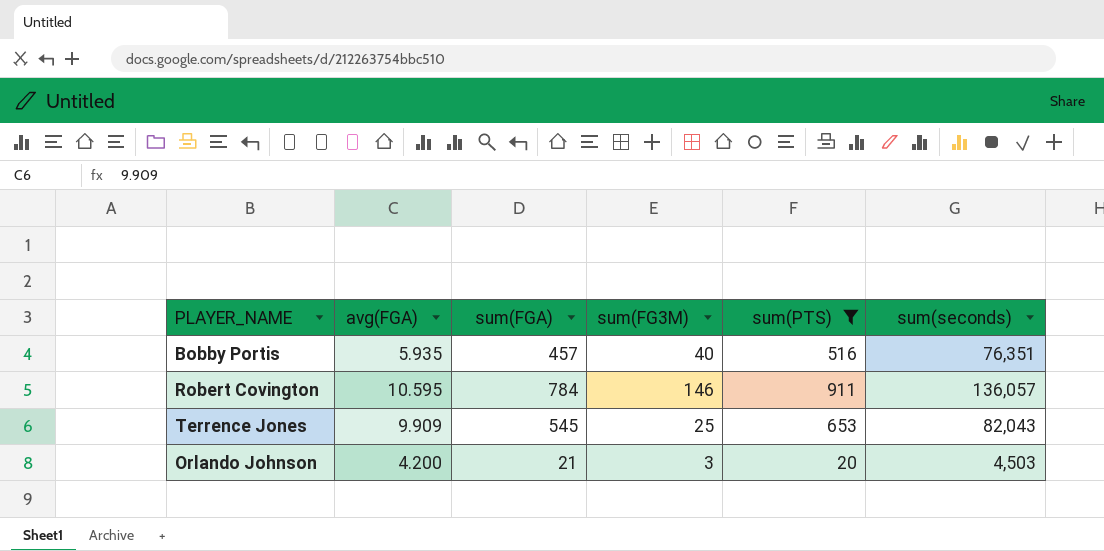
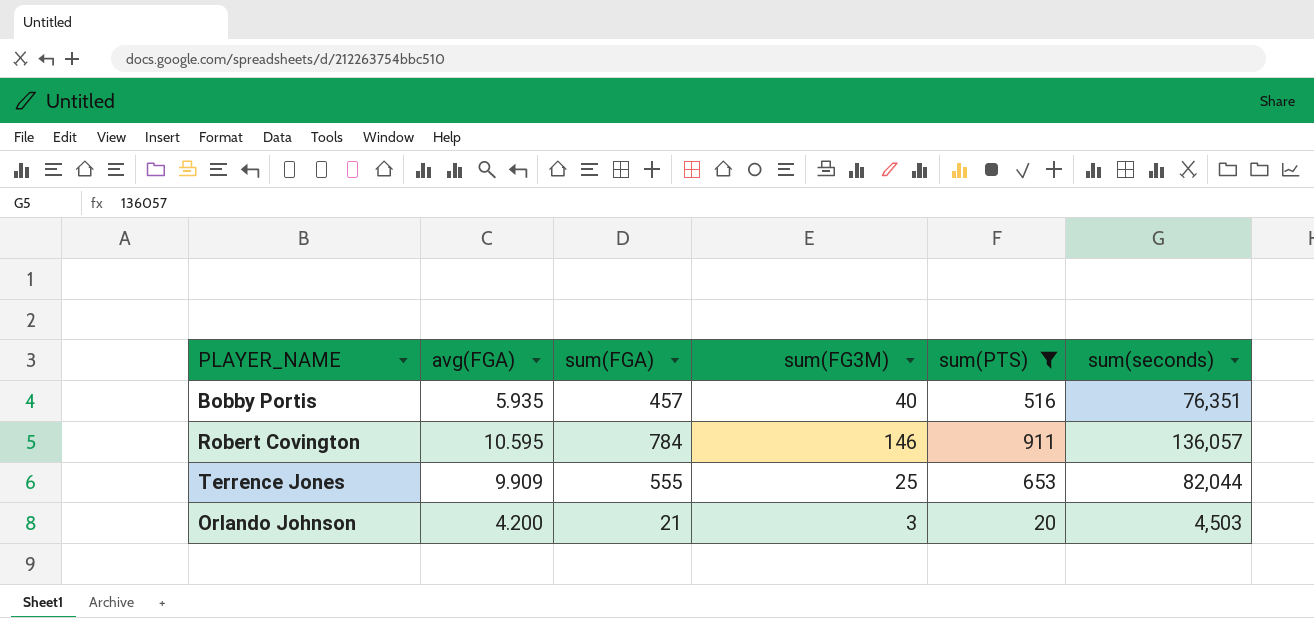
Terrence Jones | sum(FGA): 545 -> 555
Terrence Jones | sum(seconds): 82,043 -> 82,044

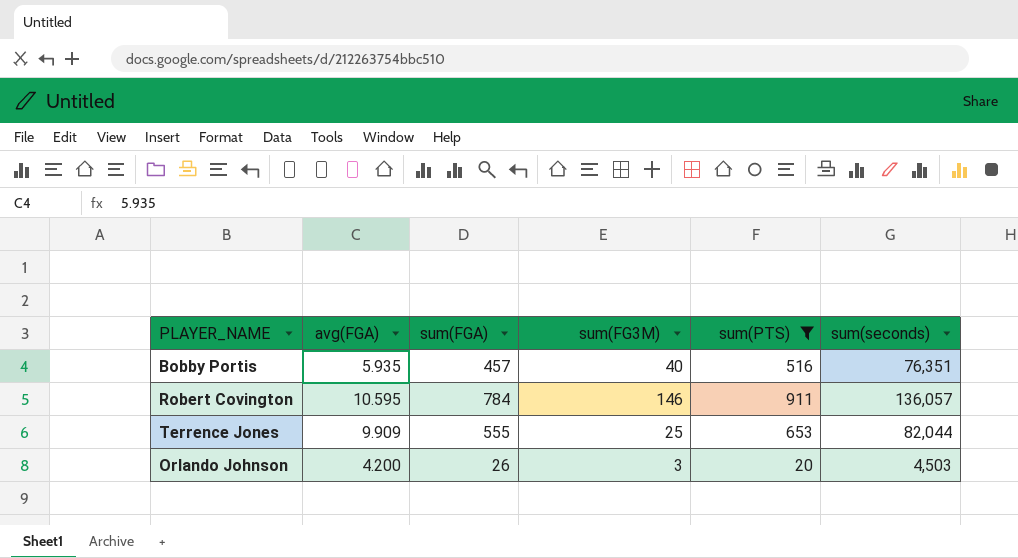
Orlando Johnson | sum(FGA): 21 -> 26

